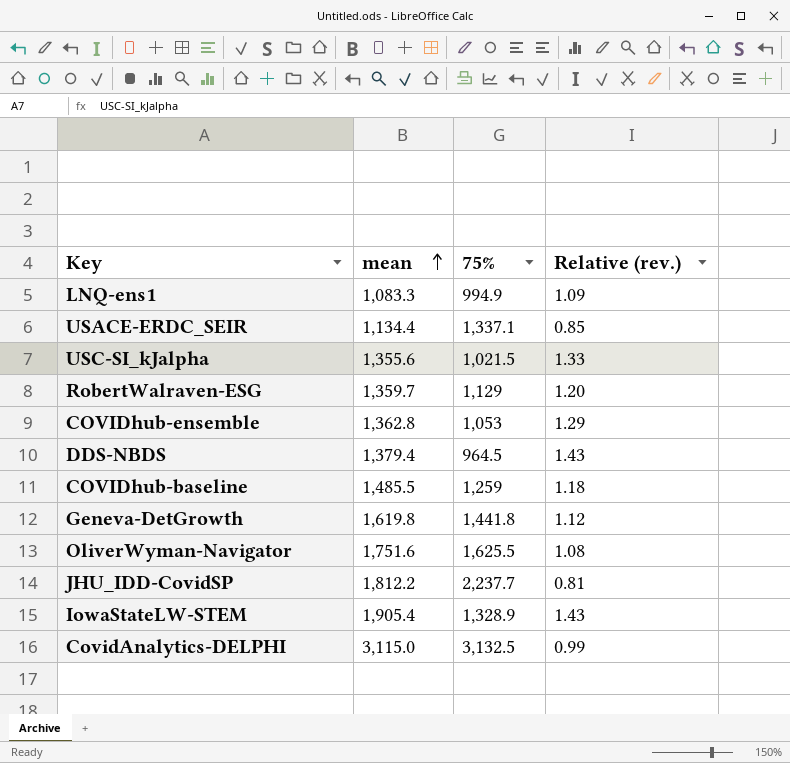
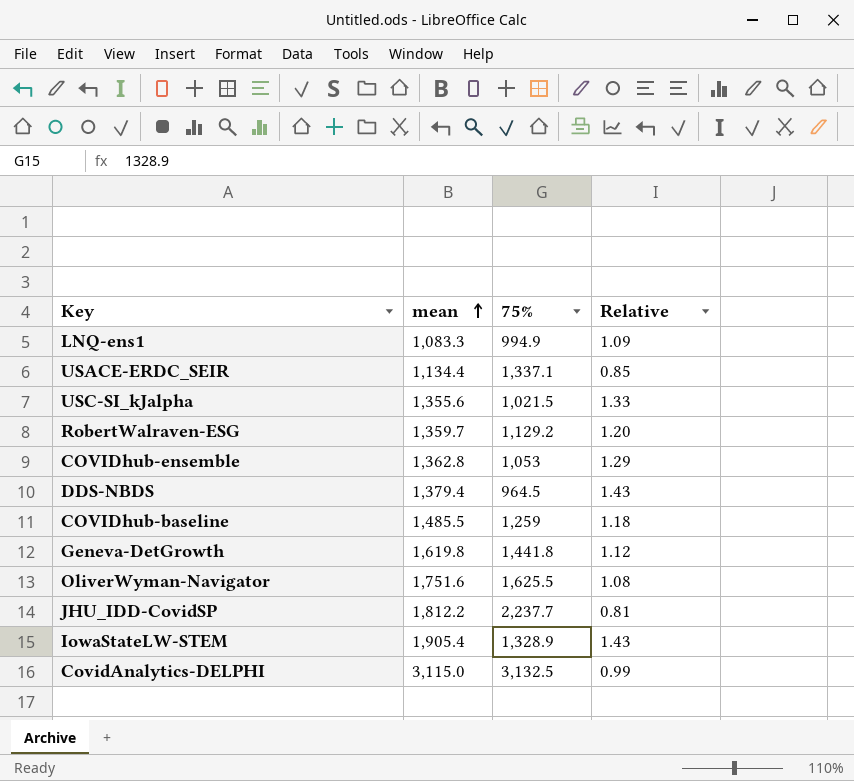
column name: Relative (rev.) -> Relative
RobertWalraven-ESG | 75%: 1,129 -> 1,129.2

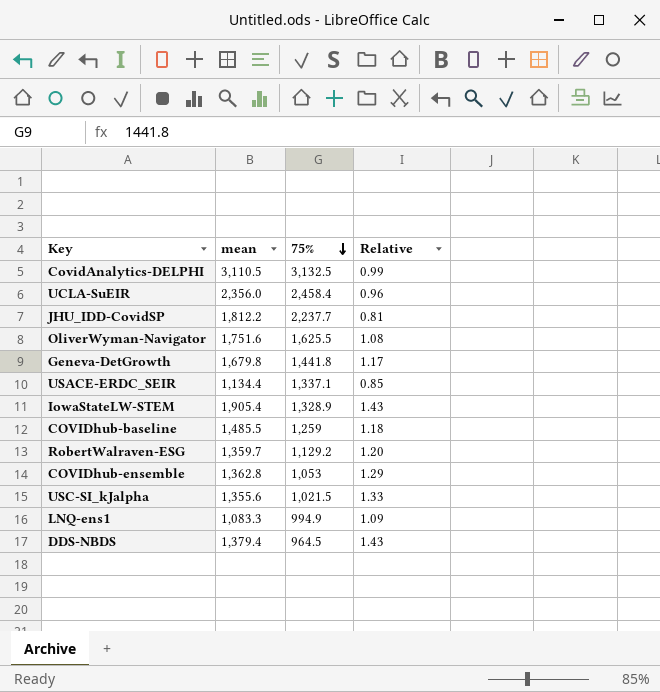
row order: mean ascending -> 75% descending
CovidAnalytics-DELPHI | mean: 3,115.0 -> 3,110.5
row UCLA-SuEIR: none -> 2,356.0 | 2,458.4 | 0.96
Geneva-DetGrowth | mean: 1,619.8 -> 1,679.8
Geneva-DetGrowth | Relative: 1.12 -> 1.17

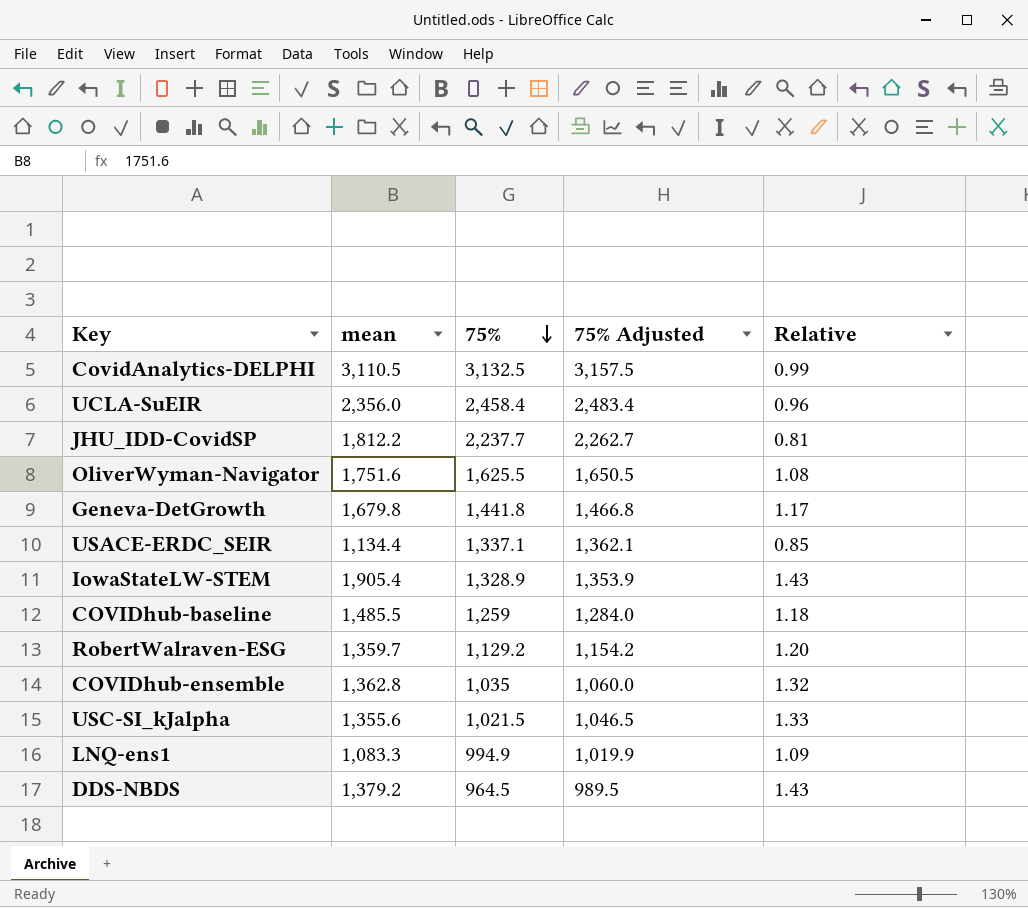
column 75% Adjusted | formula: none -> [75%] + 25
COVIDhub-ensemble | 75%: 1,053 -> 1,035
COVIDhub-ensemble | Relative: 1.29 -> 1.32
DDS-NBDS | mean: 1,379.4 -> 1,379.2

